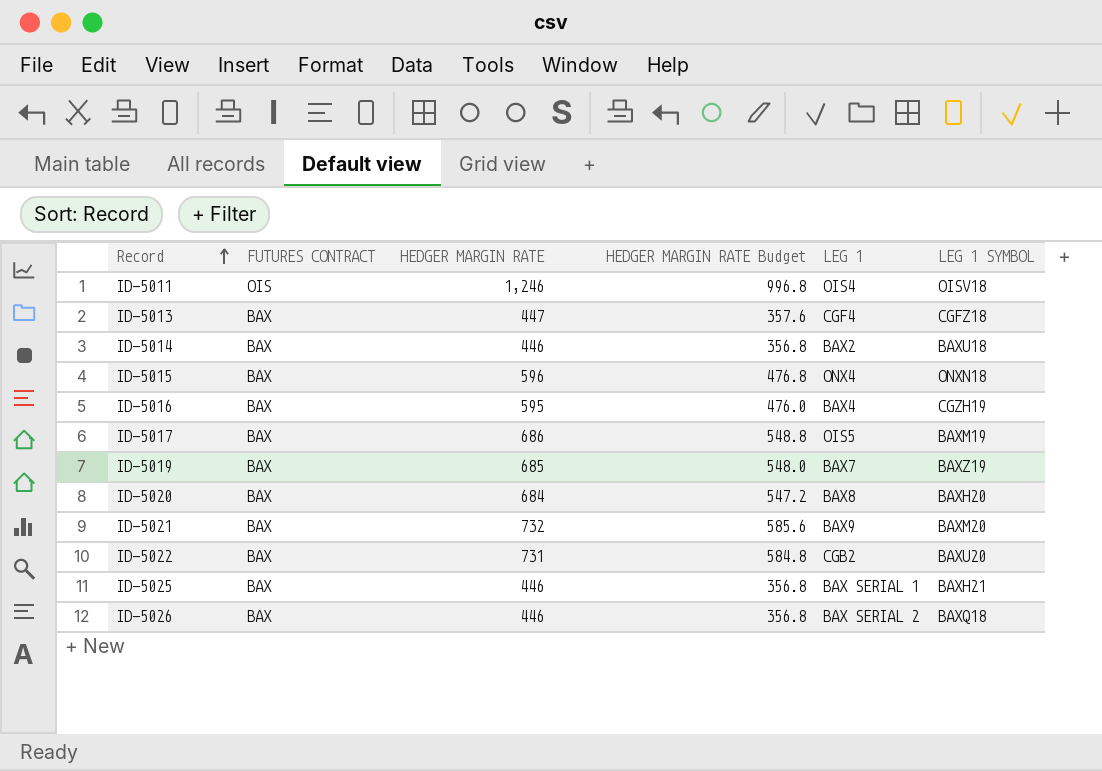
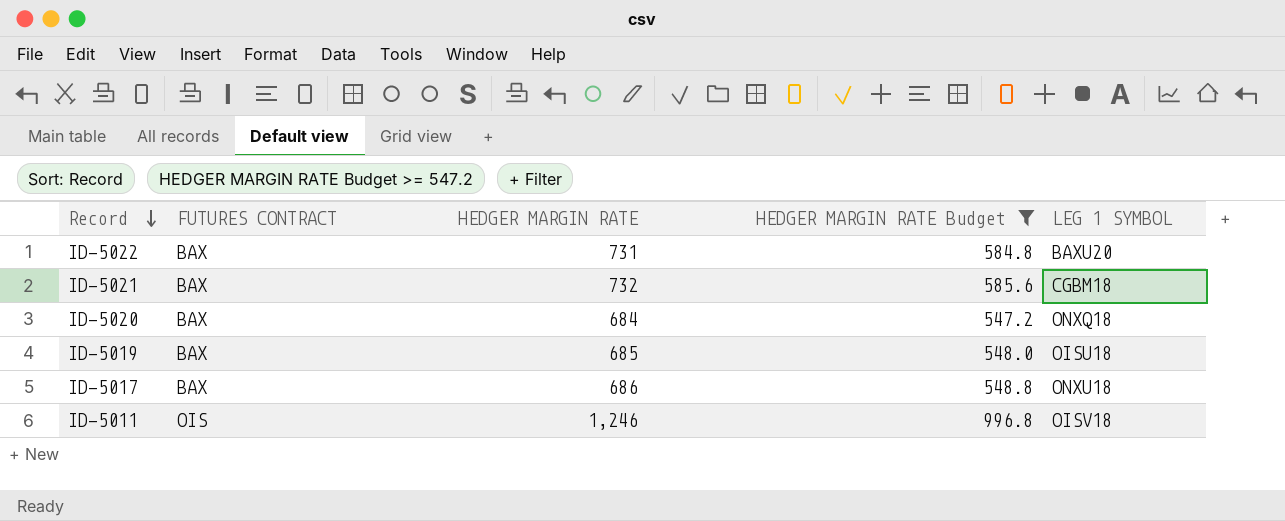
filter: none -> HEDGER MARGIN RATE Budget >= 547.2
row order: Record ascending -> Record descending
column LEG 1 | position: 5 -> none
ID-5021 | LEG 1 SYMBOL: BAXM20 -> CGBM18
ID-5020 | LEG 1 SYMBOL: BAXH20 -> ONXQ18
ID-5019 | LEG 1 SYMBOL: BAXZ19 -> OISU18
ID-5017 | LEG 1 SYMBOL: BAXM19 -> ONXU18

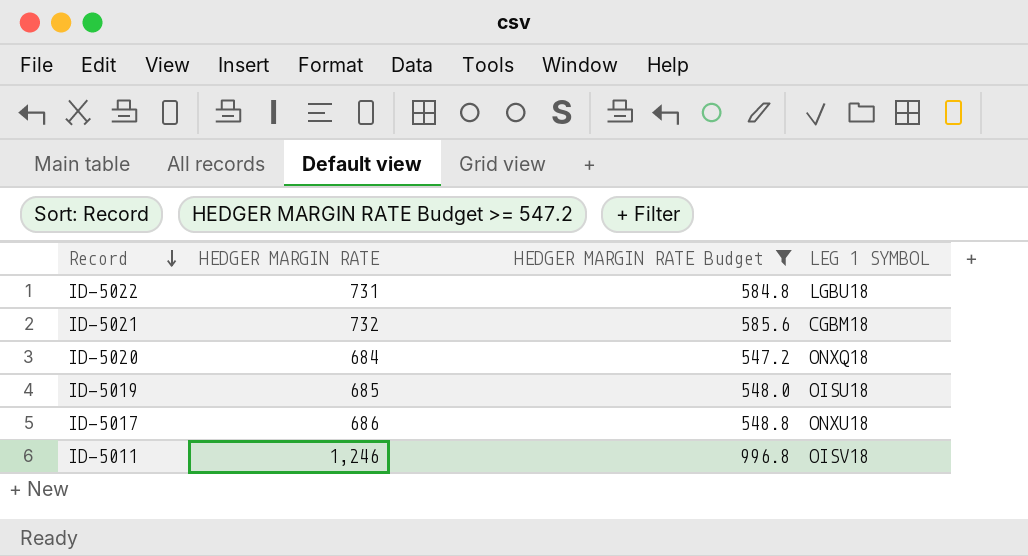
column FUTURES CONTRACT | position: 2 -> none
ID-5022 | LEG 1 SYMBOL: BAXU20 -> LGBU18

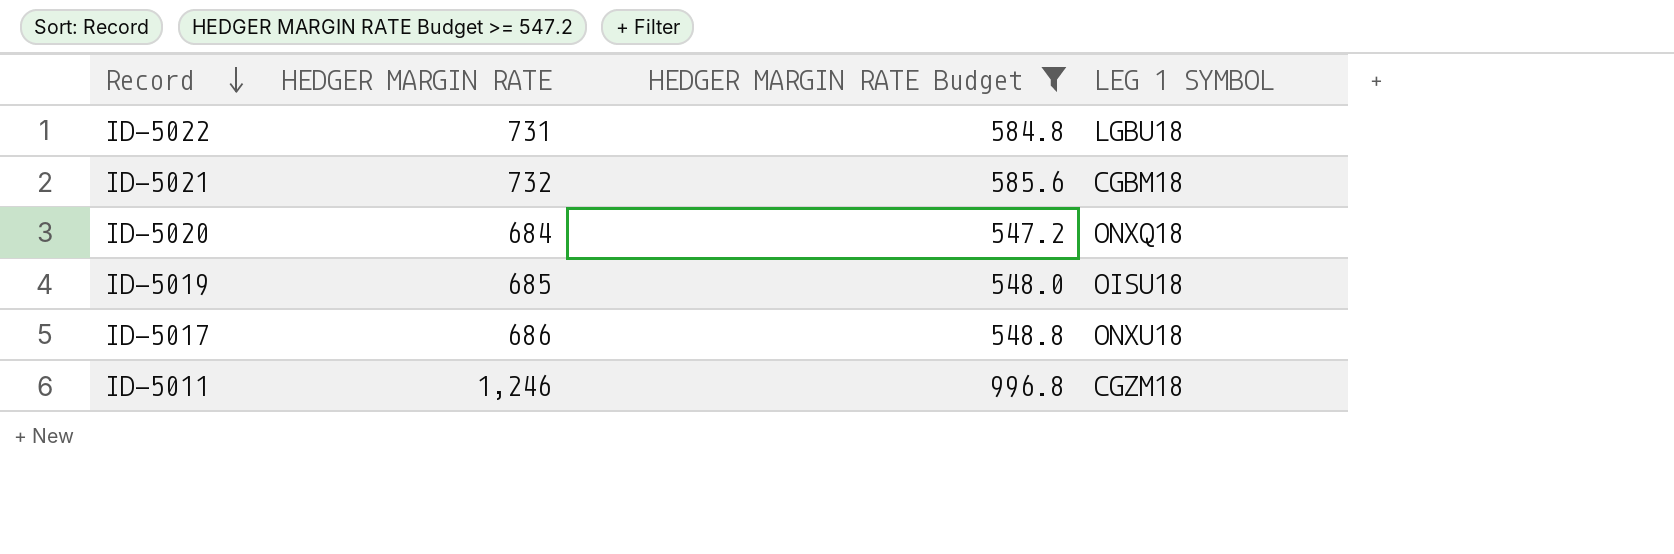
ID-5011 | LEG 1 SYMBOL: OISV18 -> CGZM18

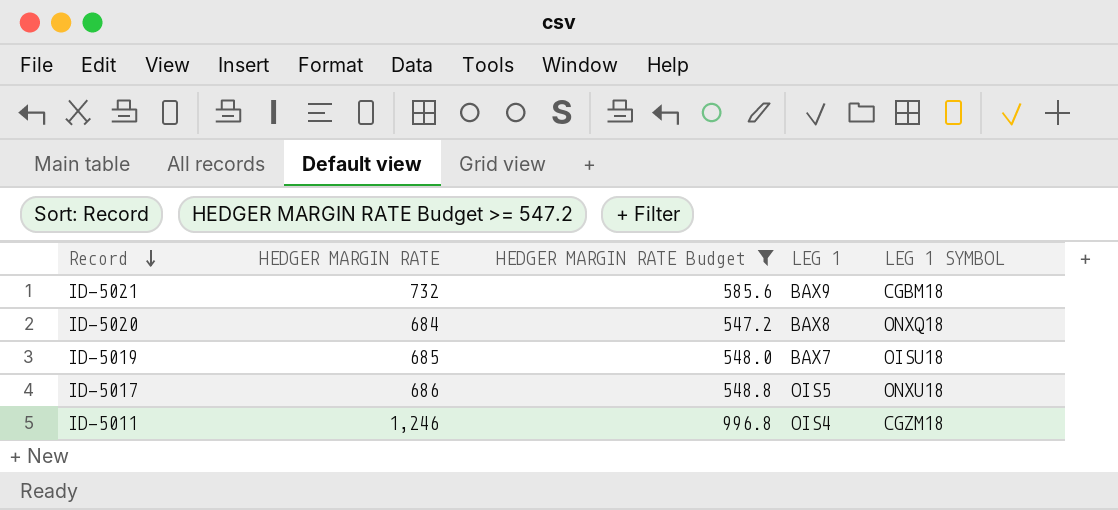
column LEG 1 | position: none -> 4
row ID-5022: 731 | 584.8 | LGBU18 -> none

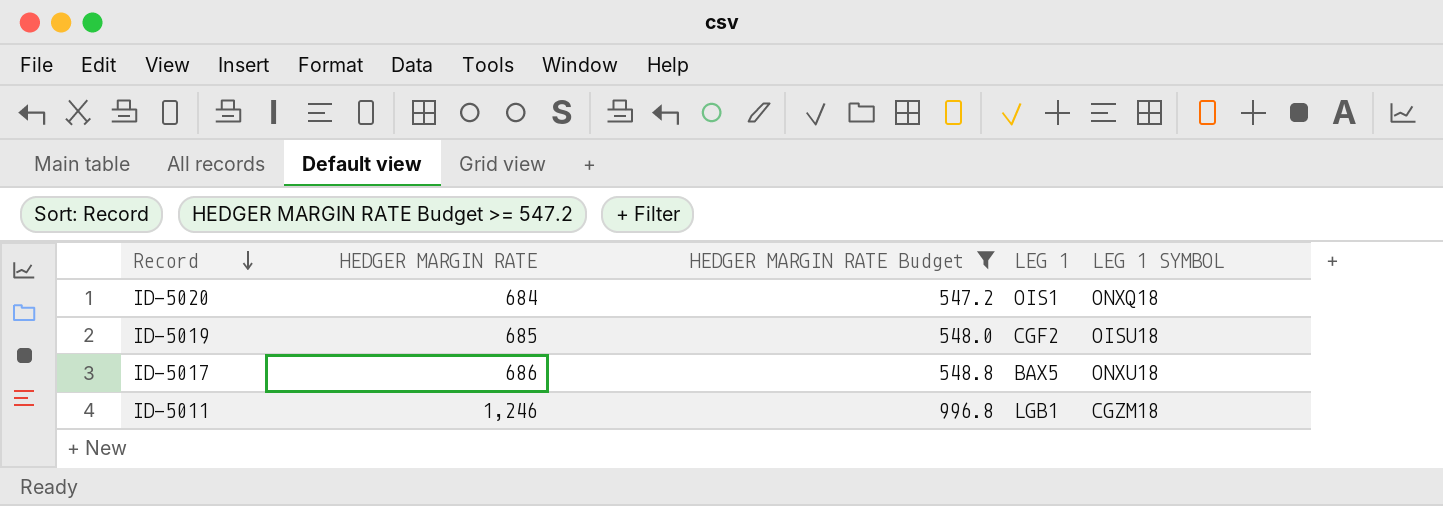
row ID-5021: 732 | 585.6 | BAX9 | CGBM18 -> none
ID-5020 | LEG 1: BAX8 -> OIS1
ID-5019 | LEG 1: BAX7 -> CGF2
ID-5017 | LEG 1: OIS5 -> BAX5
ID-5011 | LEG 1: OIS4 -> LGB1

